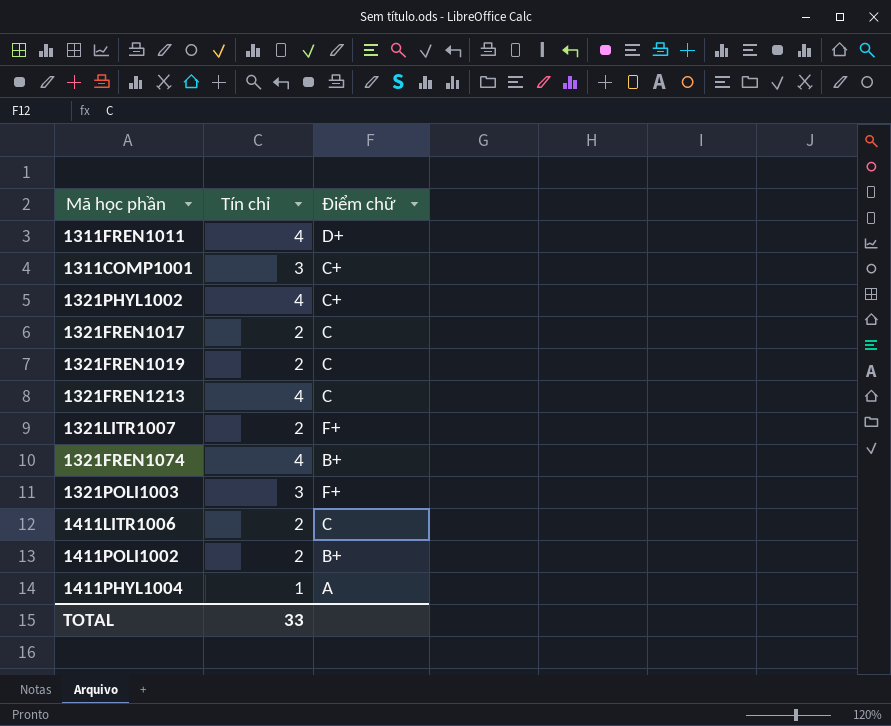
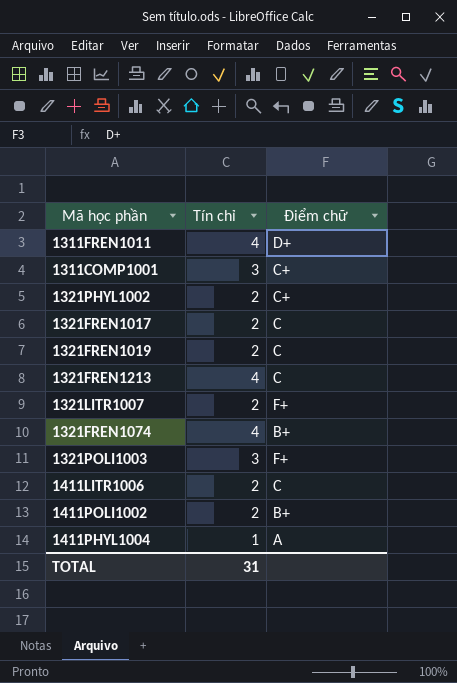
1321PHYL1002 | Tín chỉ: 4 -> 2
TOTAL | Tín chỉ: 33 -> 31

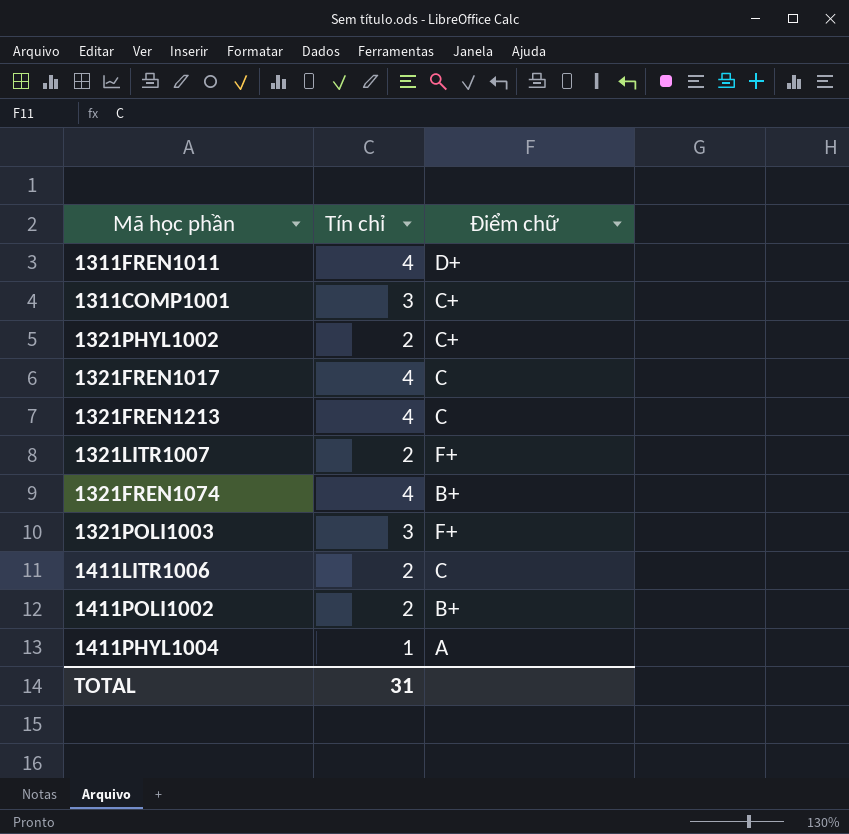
row 1321FREN1019: 2 | C -> none
1321FREN1017 | Tín chỉ: 2 -> 4

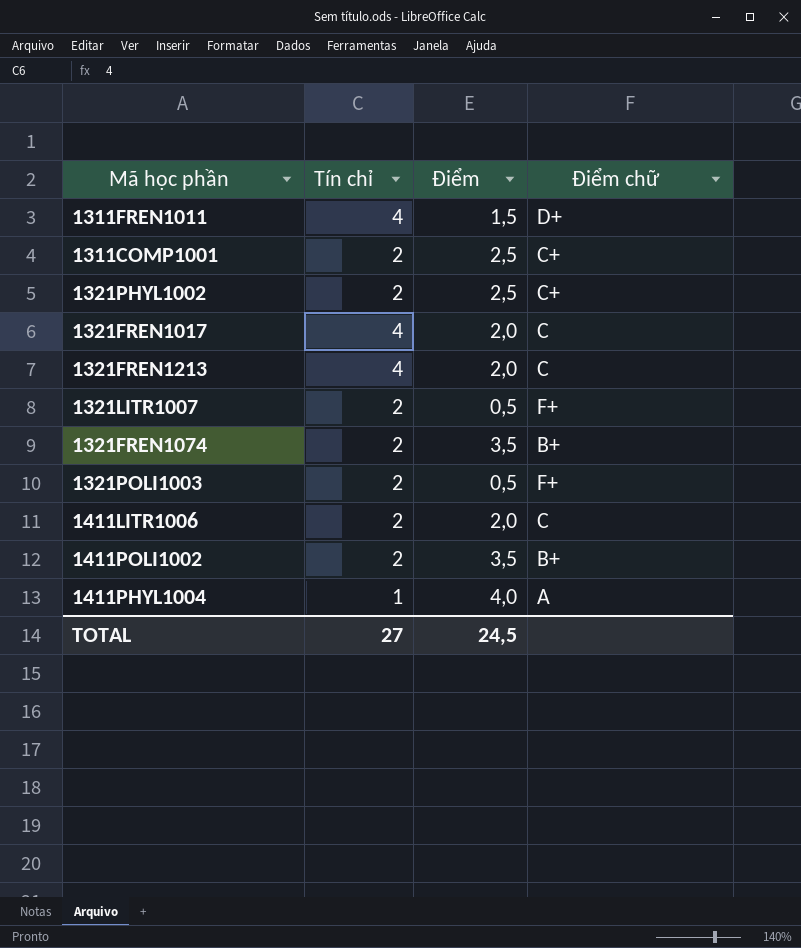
column Điểm | position: none -> 3
1311COMP1001 | Tín chỉ: 3 -> 2
1321FREN1074 | Tín chỉ: 4 -> 2
1321POLI1003 | Tín chỉ: 3 -> 2
TOTAL | Tín chỉ: 31 -> 27

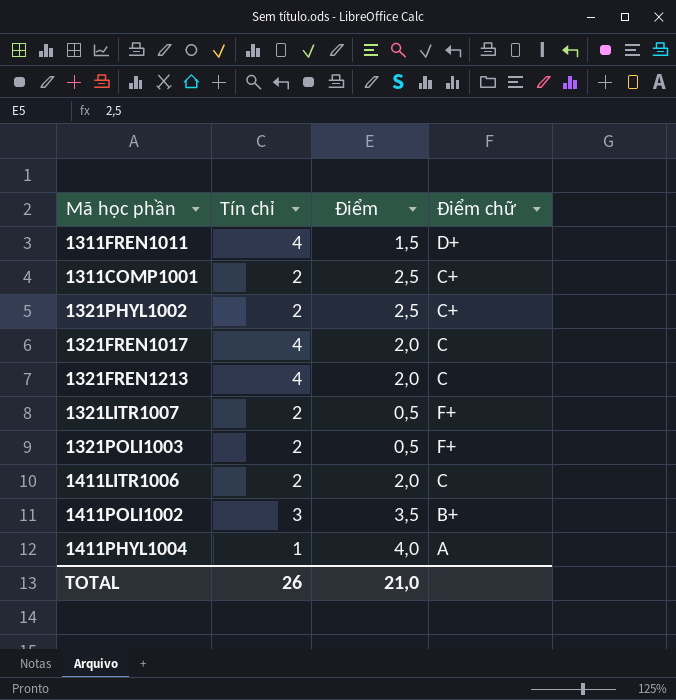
row 1321FREN1074: 2 | 3,5 | B+ -> none
1411POLI1002 | Tín chỉ: 2 -> 3
TOTAL | Tín chỉ: 27 -> 26
TOTAL | Điểm: 24,5 -> 21,0

